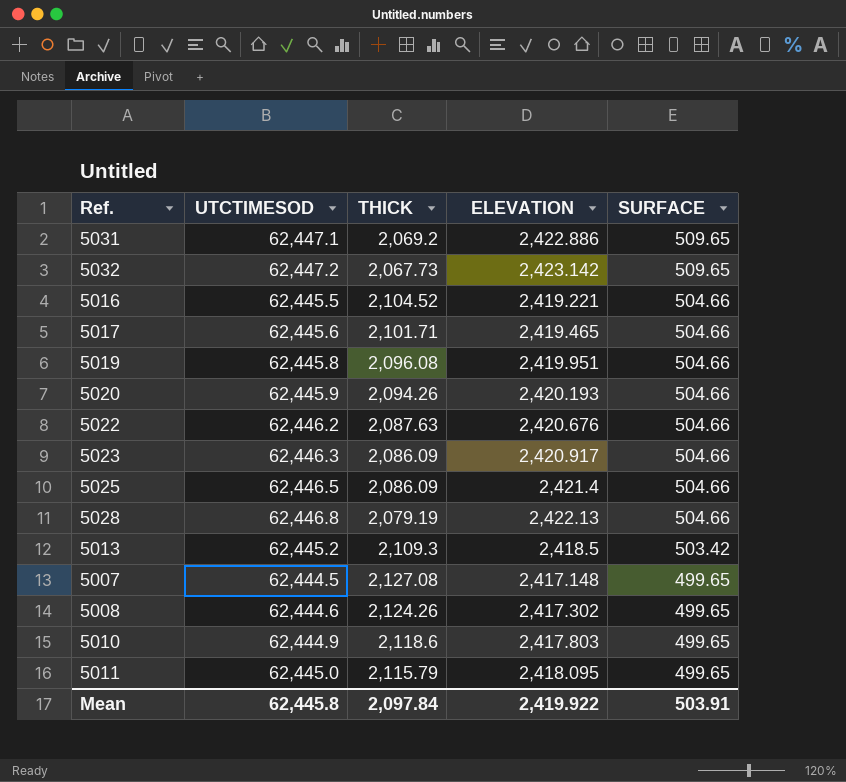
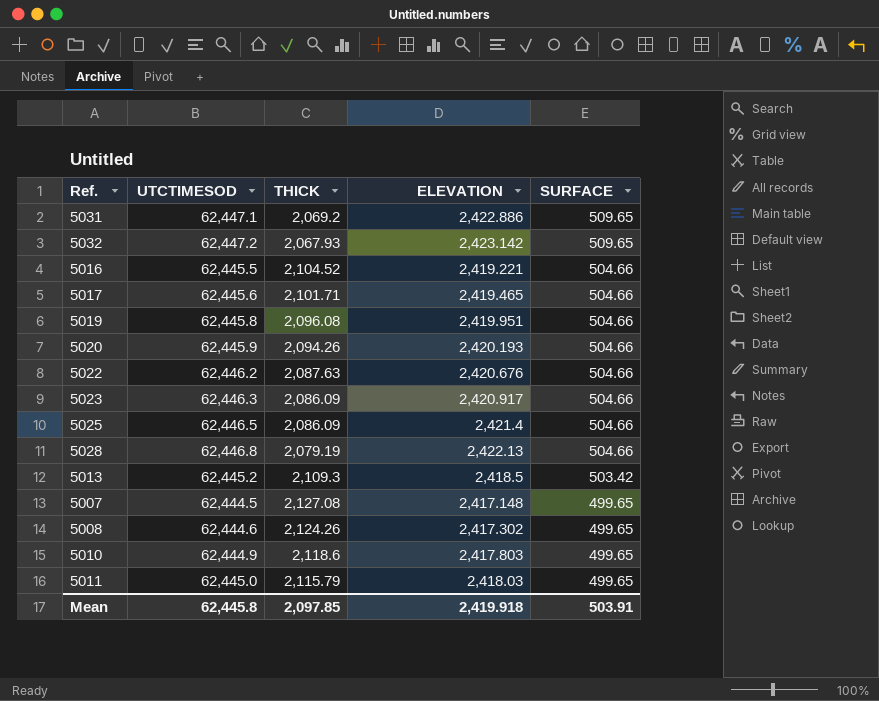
5032 | THICK: 2,067.73 -> 2,067.93
5011 | ELEVATION: 2,418.095 -> 2,418.03
Mean | THICK: 2,097.84 -> 2,097.85
Mean | ELEVATION: 2,419.922 -> 2,419.918

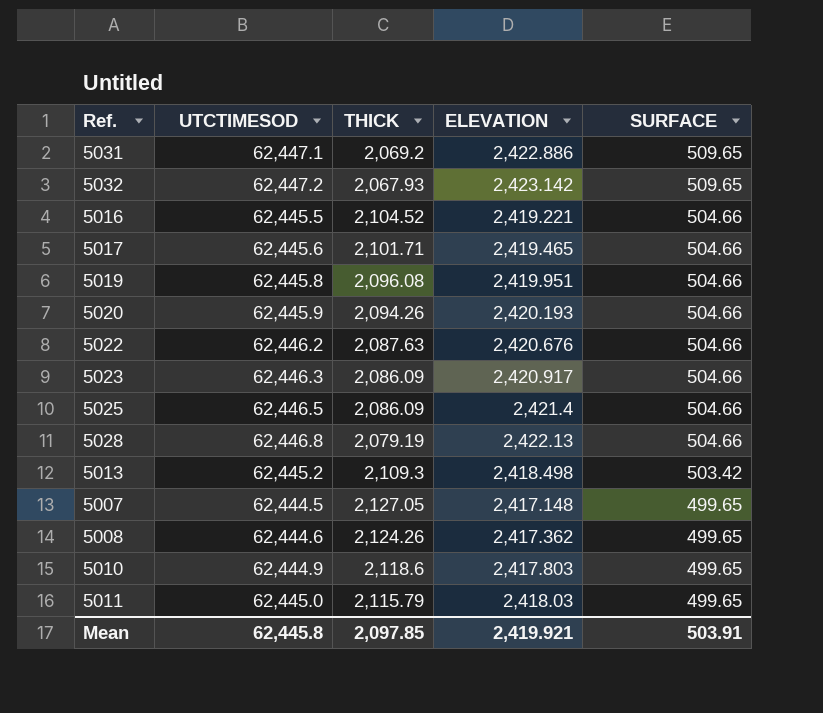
5013 | ELEVATION: 2,418.5 -> 2,418.498
5007 | THICK: 2,127.08 -> 2,127.05
5008 | ELEVATION: 2,417.302 -> 2,417.362
Mean | ELEVATION: 2,419.918 -> 2,419.921

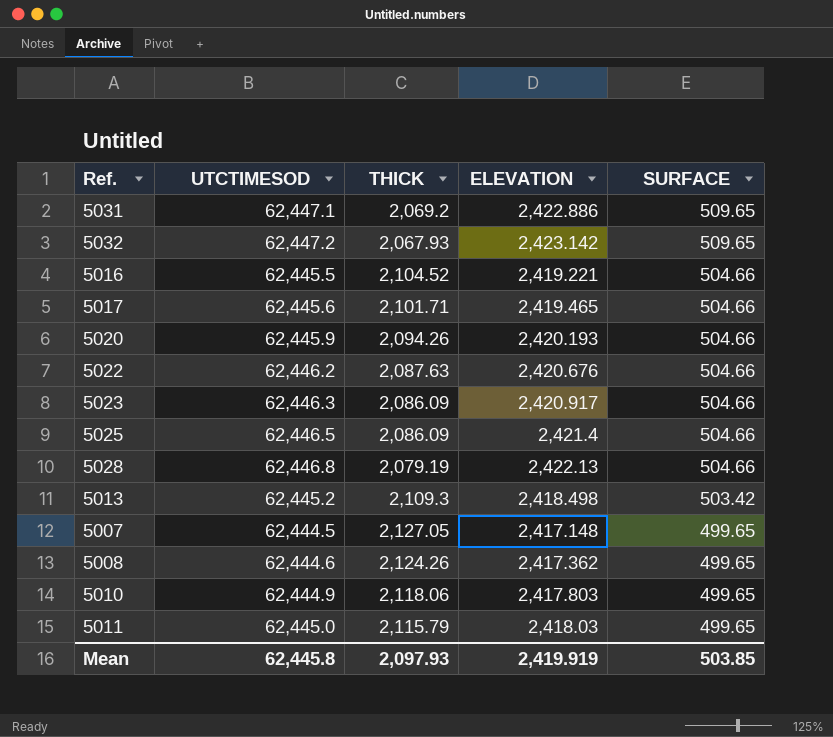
row 5019: 62,445.8 | 2,096.08 | 2,419.951 | 504.66 -> none
5010 | THICK: 2,118.6 -> 2,118.06
Mean | THICK: 2,097.85 -> 2,097.93
Mean | ELEVATION: 2,419.921 -> 2,419.919
Mean | SURFACE: 503.91 -> 503.85

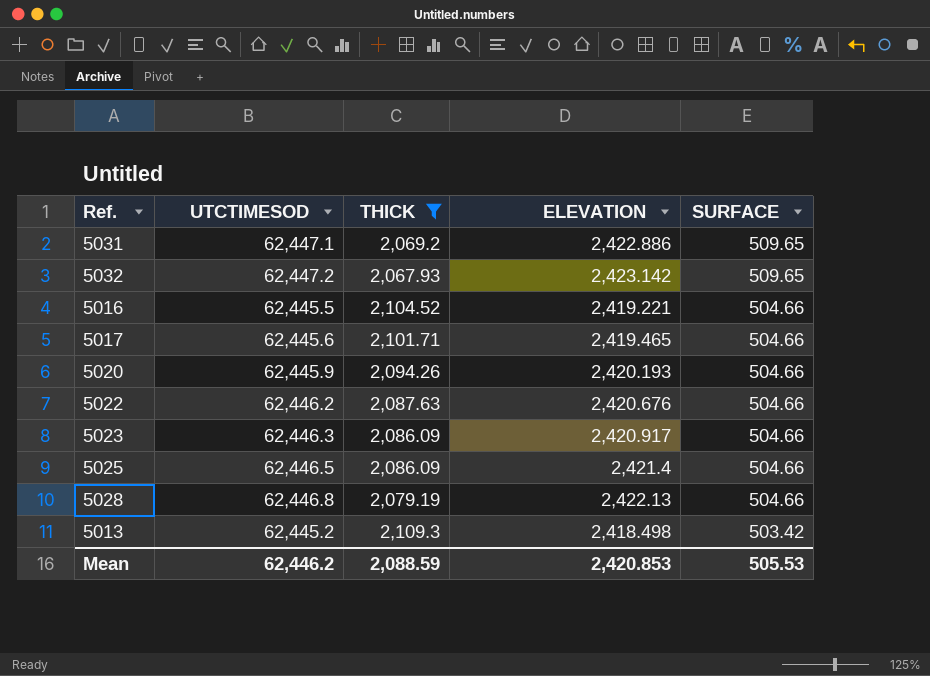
filter: none -> THICK <= 2,109.3
Mean | UTCTIMESOD: 62,445.8 -> 62,446.2
Mean | THICK: 2,097.93 -> 2,088.59
Mean | ELEVATION: 2,419.919 -> 2,420.853
Mean | SURFACE: 503.85 -> 505.53

